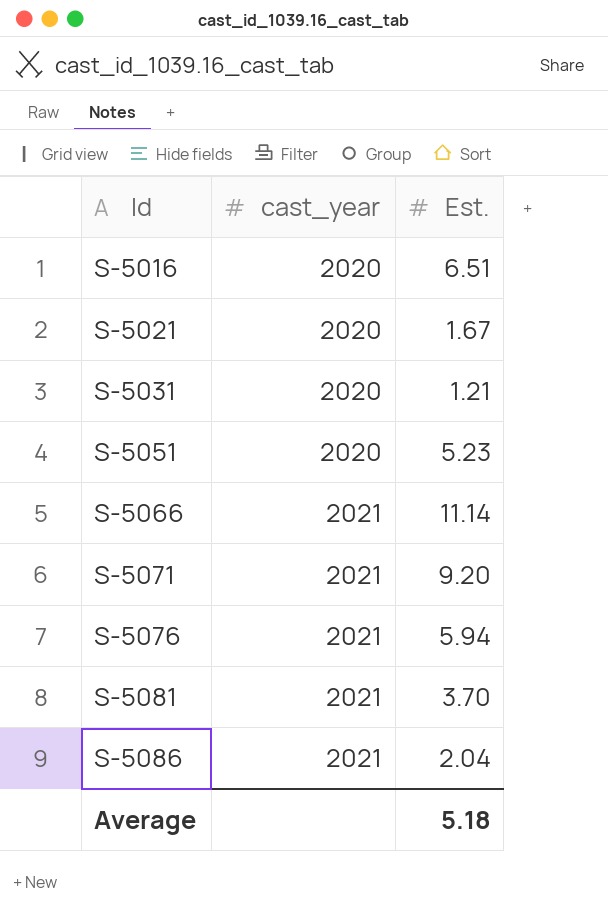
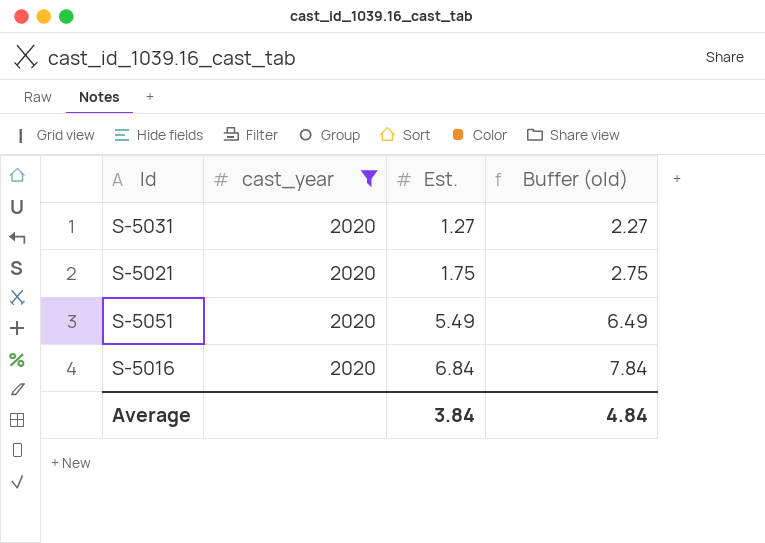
filter: none -> cast_year = 2020
row order: Id ascending -> Est. ascending
column Buffer (old) | formula: none -> [Est.] + 1
S-5031 | Est.: 1.21 -> 1.27
S-5021 | Est.: 1.67 -> 1.75
S-5051 | Est.: 5.23 -> 5.49
S-5016 | Est.: 6.51 -> 6.84
Average | Est.: 5.18 -> 3.84

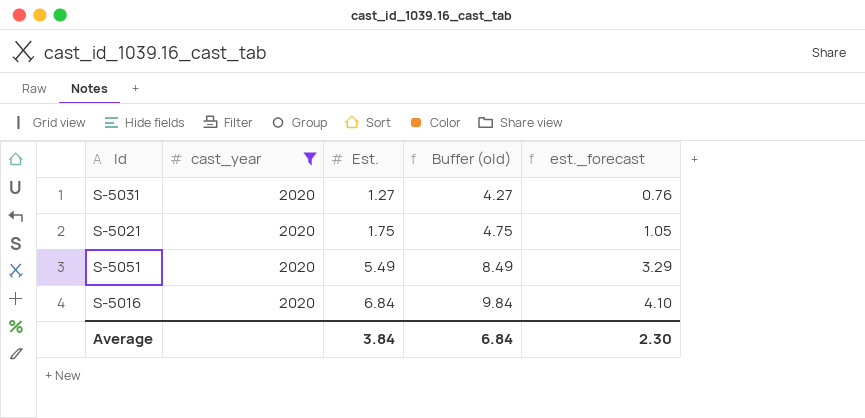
column Buffer (old) | formula: [Est.] + 1 -> [Est.] + 3
column est._forecast | formula: none -> [Est.] * 0.6
Average | Buffer (old): 4.84 -> 6.84

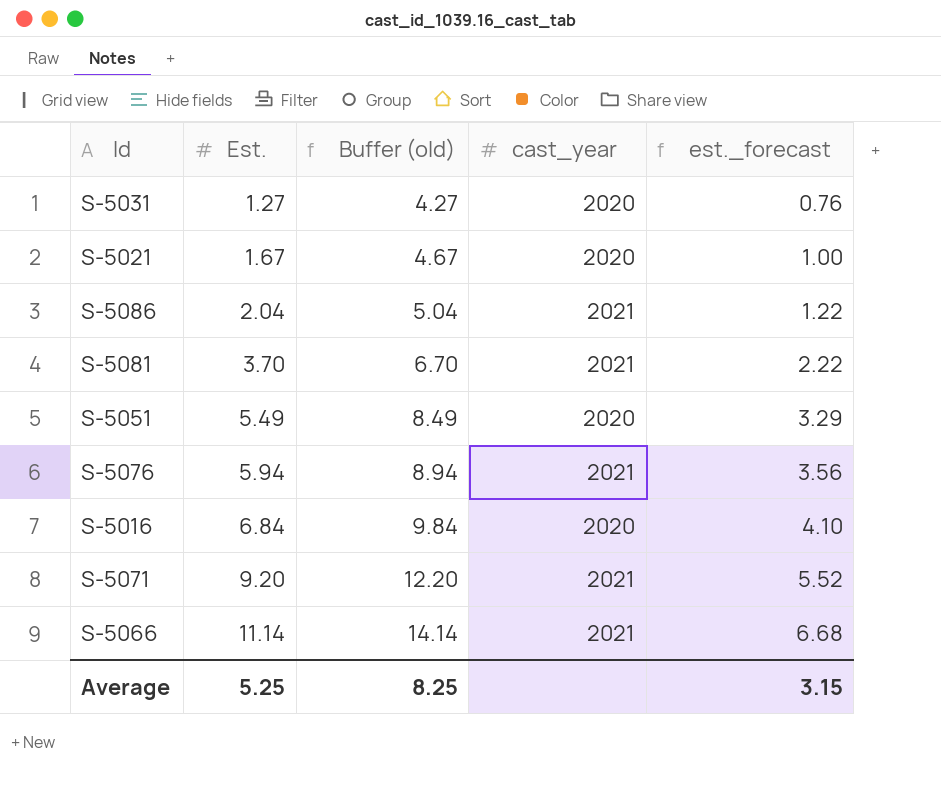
filter: cast_year = 2020 -> none
column cast_year | position: 2 -> 4
S-5021 | Est.: 1.75 -> 1.67
S-5021 | Buffer (old): 4.75 -> 4.67
S-5021 | est._forecast: 1.05 -> 1.00
Average | Est.: 3.84 -> 5.25
Average | Buffer (old): 6.84 -> 8.25
Average | est._forecast: 2.30 -> 3.15

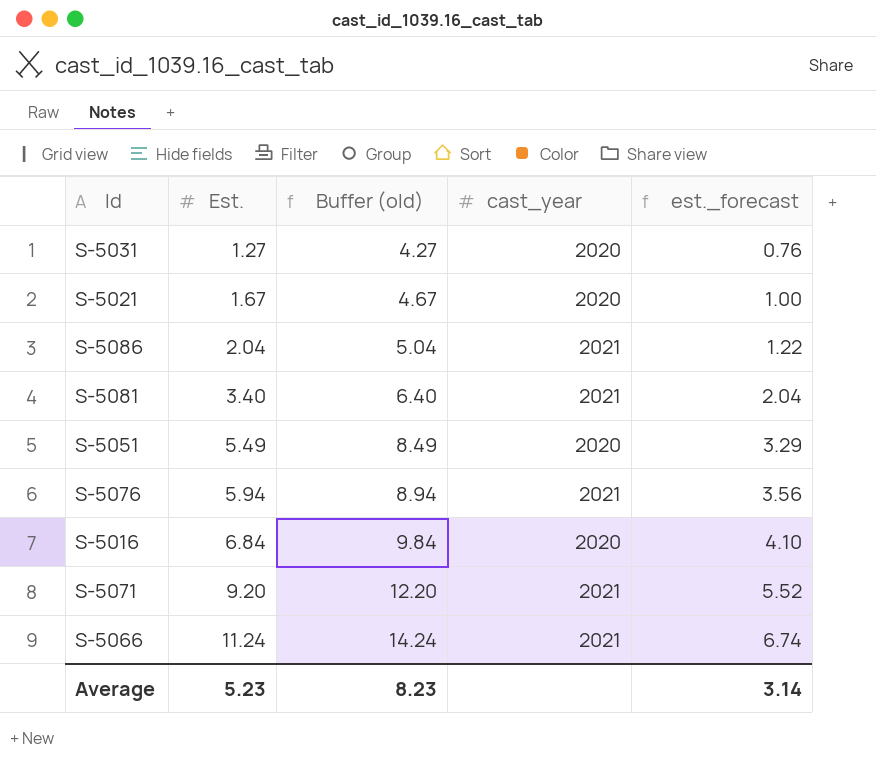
S-5081 | Est.: 3.70 -> 3.40
S-5081 | Buffer (old): 6.70 -> 6.40
S-5081 | est._forecast: 2.22 -> 2.04
S-5066 | Est.: 11.14 -> 11.24
S-5066 | Buffer (old): 14.14 -> 14.24
S-5066 | est._forecast: 6.68 -> 6.74
Average | Est.: 5.25 -> 5.23
Average | Buffer (old): 8.25 -> 8.23
Average | est._forecast: 3.15 -> 3.14

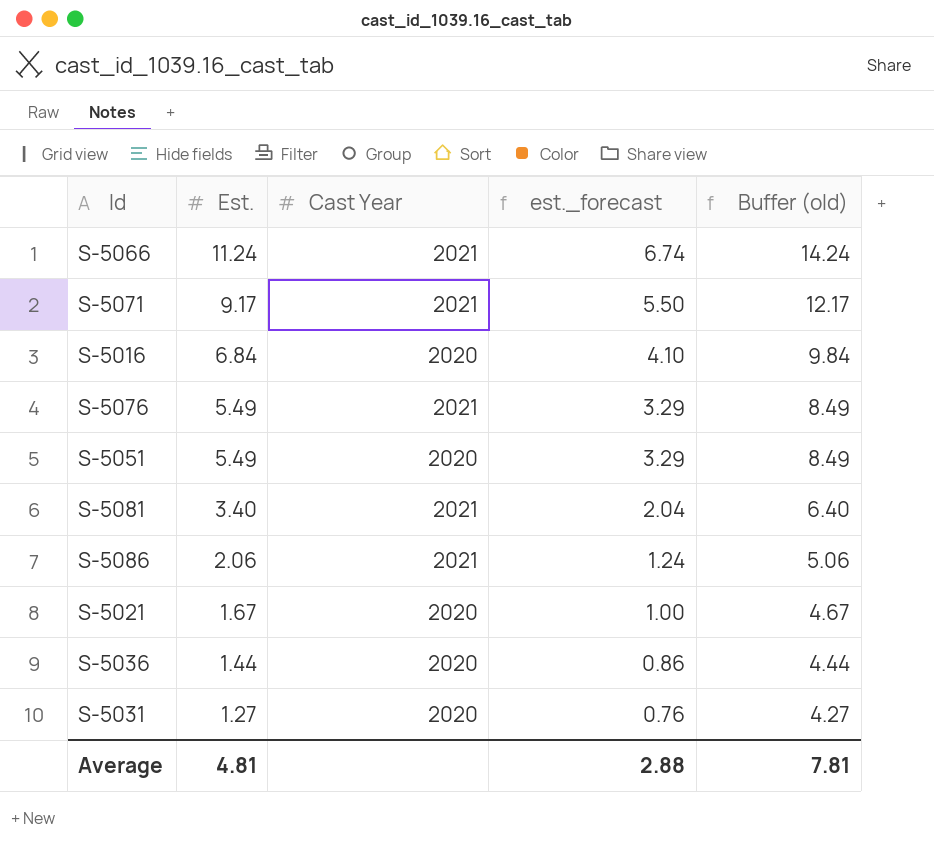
row order: Est. ascending -> Est. descending
column name: cast_year -> Cast Year
column Buffer (old) | position: 3 -> 5
S-5071 | Est.: 9.20 -> 9.17
S-5071 | est._forecast: 5.52 -> 5.50
S-5071 | Buffer (old): 12.20 -> 12.17
S-5076 | Est.: 5.94 -> 5.49
S-5076 | est._forecast: 3.56 -> 3.29
S-5076 | Buffer (old): 8.94 -> 8.49
S-5086 | Est.: 2.04 -> 2.06
S-5086 | est._forecast: 1.22 -> 1.24
S-5086 | Buffer (old): 5.04 -> 5.06
row S-5036: none -> 1.44 | 2020 | 0.86 | 4.44
Average | Est.: 5.23 -> 4.81
Average | est._forecast: 3.14 -> 2.88
Average | Buffer (old): 8.23 -> 7.81

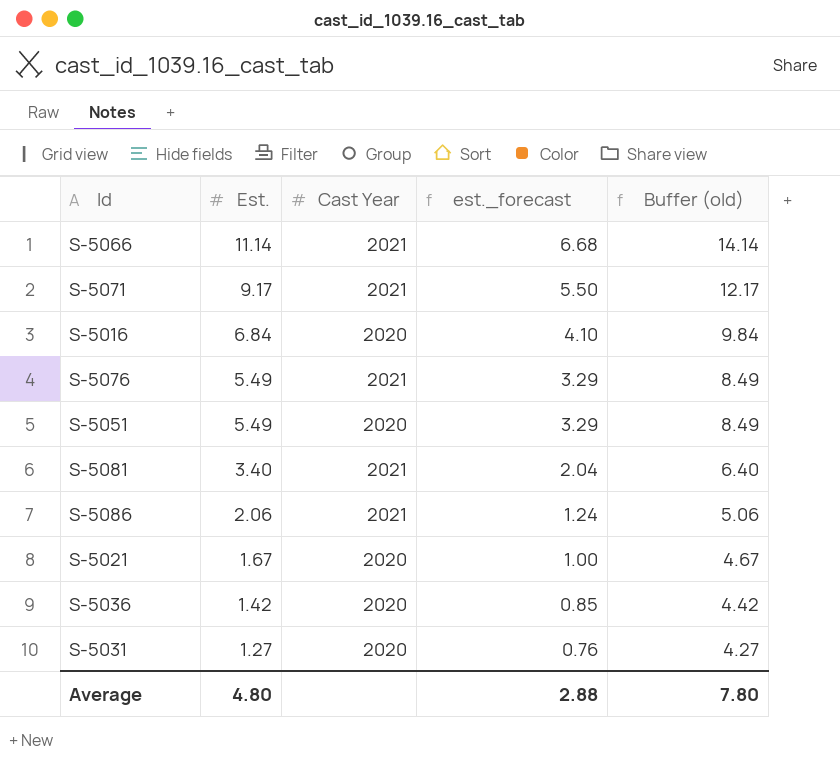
S-5066 | Est.: 11.24 -> 11.14
S-5066 | est._forecast: 6.74 -> 6.68
S-5066 | Buffer (old): 14.24 -> 14.14
S-5036 | Est.: 1.44 -> 1.42
S-5036 | est._forecast: 0.86 -> 0.85
S-5036 | Buffer (old): 4.44 -> 4.42
Average | Est.: 4.81 -> 4.80
Average | Buffer (old): 7.81 -> 7.80

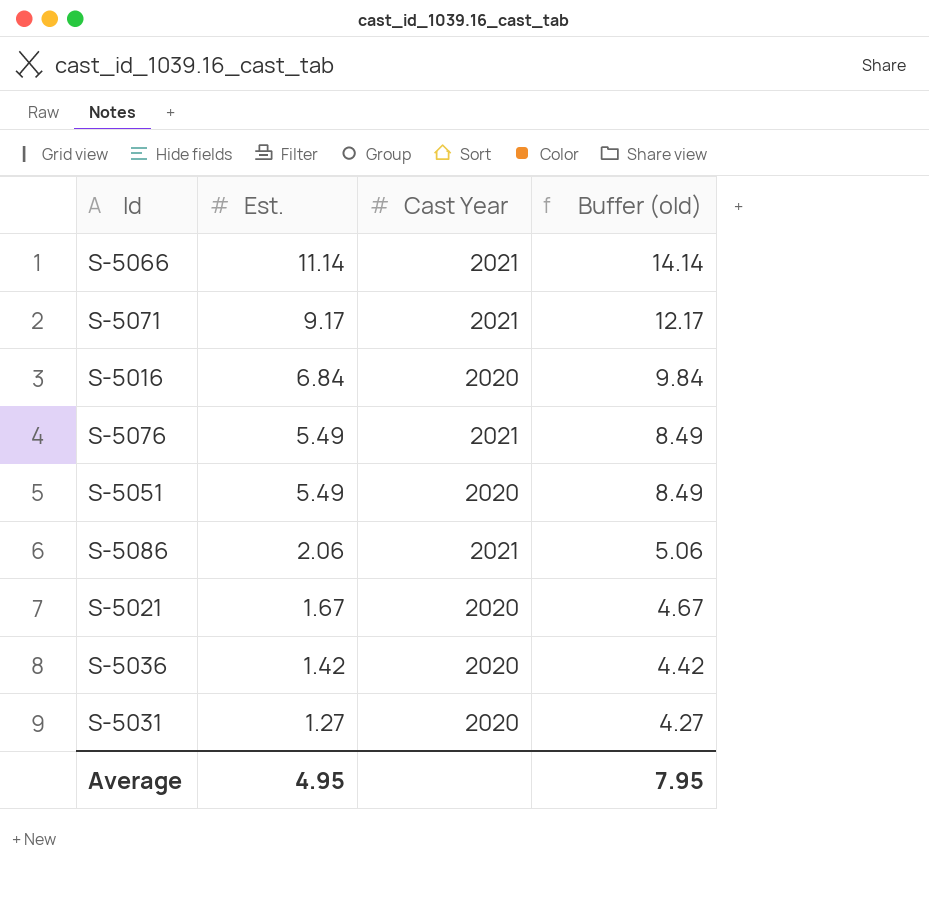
column est._forecast | formula: [Est.] * 0.6 -> none
row S-5081: 3.40 | 2021 | 2.04 | 6.40 -> none
Average | Est.: 4.80 -> 4.95
Average | Buffer (old): 7.80 -> 7.95

